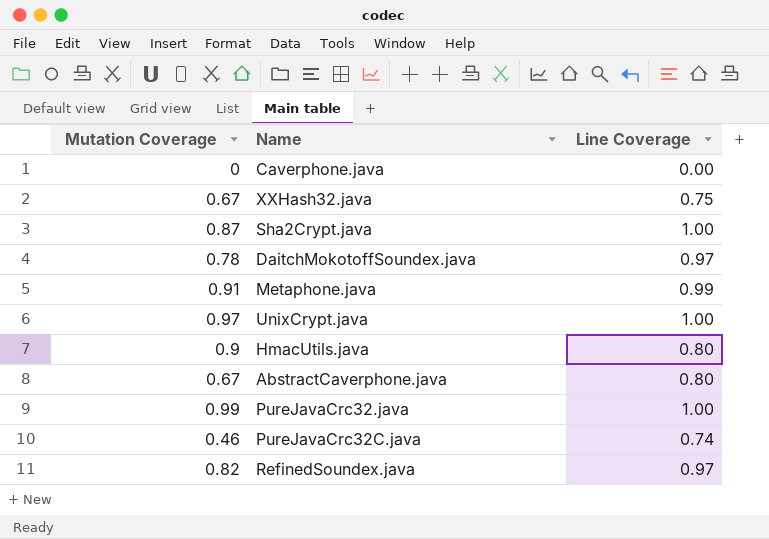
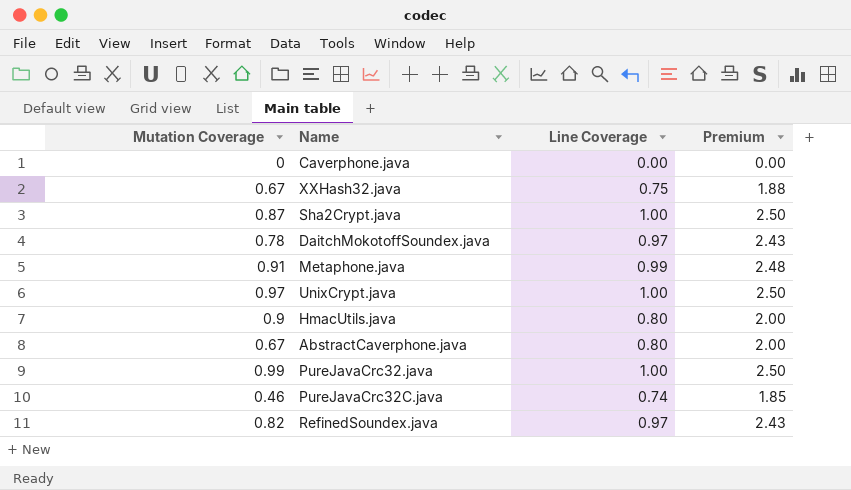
column Premium | formula: none -> [Line Coverage] * 2.5

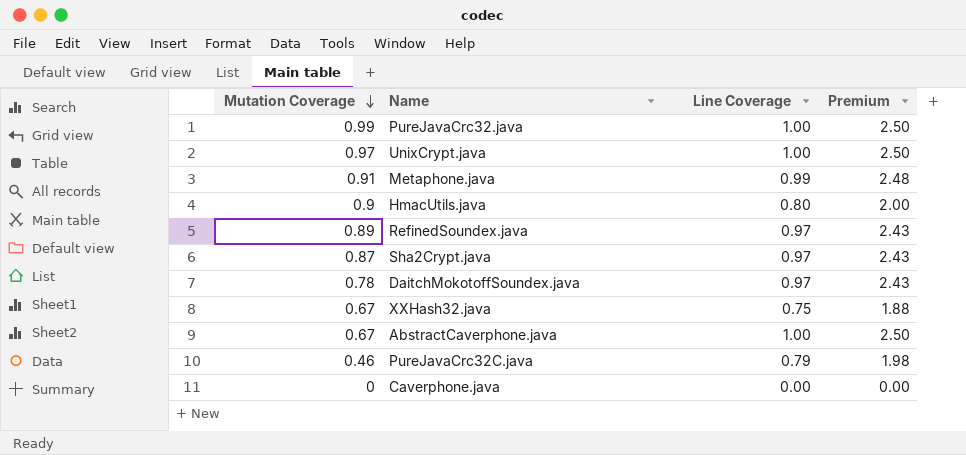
row order: none -> Mutation Coverage descending
RefinedSoundex.java | Mutation Coverage: 0.82 -> 0.89
Sha2Crypt.java | Line Coverage: 1.00 -> 0.97
Sha2Crypt.java | Premium: 2.50 -> 2.43
AbstractCaverphone.java | Line Coverage: 0.80 -> 1.00
AbstractCaverphone.java | Premium: 2.00 -> 2.50
PureJavaCrc32C.java | Line Coverage: 0.74 -> 0.79
PureJavaCrc32C.java | Premium: 1.85 -> 1.98

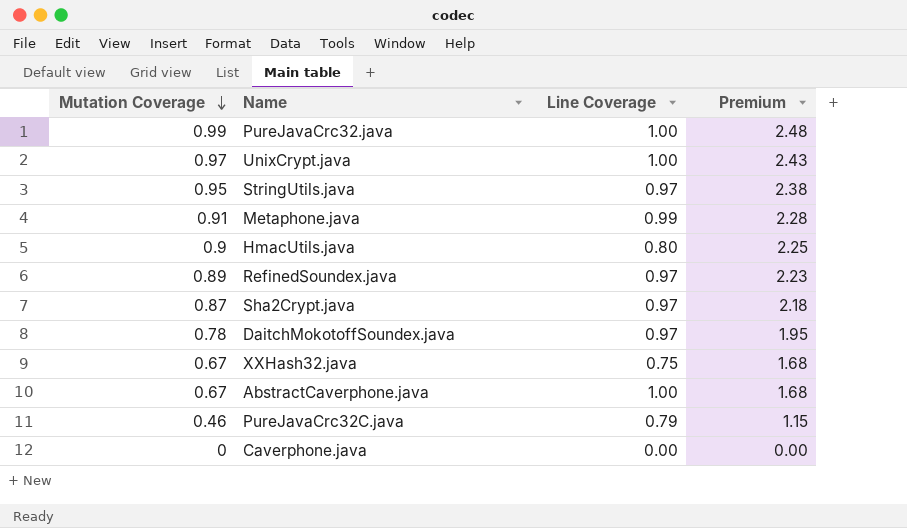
column Premium | formula: [Line Coverage] * 2.5 -> [Mutation Coverage] * 2.5
row StringUtils.java: none -> 0.95 | 0.97 | 2.38

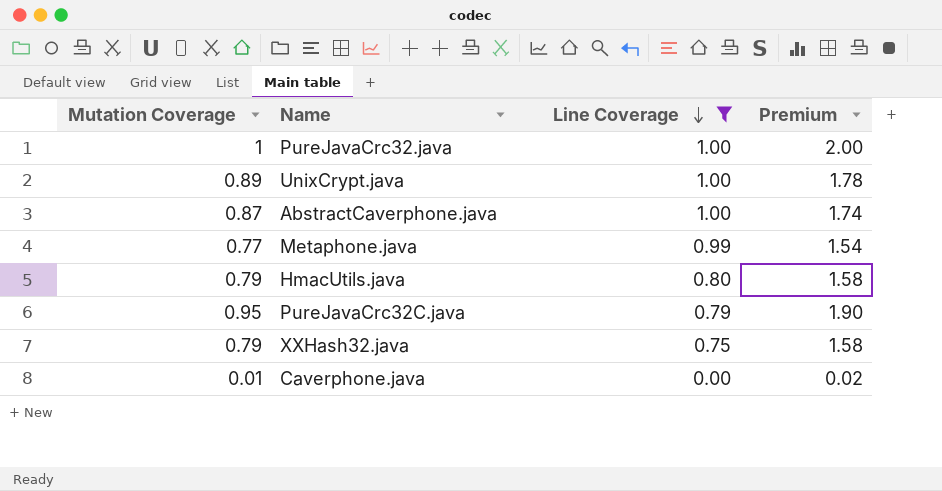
filter: none -> Line Coverage != 0.97
row order: Mutation Coverage descending -> Line Coverage descending
column Premium | formula: [Mutation Coverage] * 2.5 -> [Mutation Coverage] * 2
PureJavaCrc32.java | Mutation Coverage: 0.99 -> 1
UnixCrypt.java | Mutation Coverage: 0.97 -> 0.89
AbstractCaverphone.java | Mutation Coverage: 0.67 -> 0.87
Metaphone.java | Mutation Coverage: 0.91 -> 0.77
HmacUtils.java | Mutation Coverage: 0.9 -> 0.79
PureJavaCrc32C.java | Mutation Coverage: 0.46 -> 0.95
XXHash32.java | Mutation Coverage: 0.67 -> 0.79
Caverphone.java | Mutation Coverage: 0 -> 0.01

